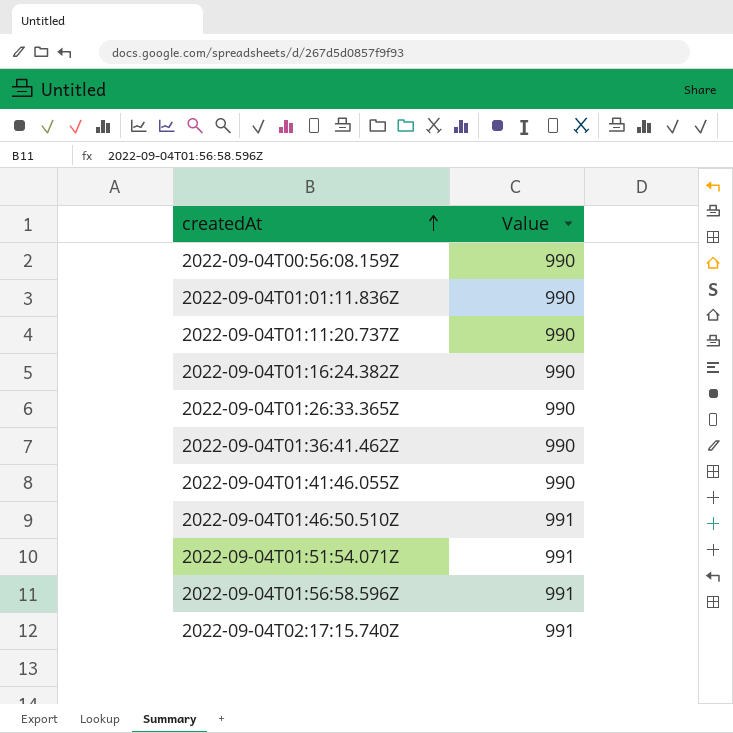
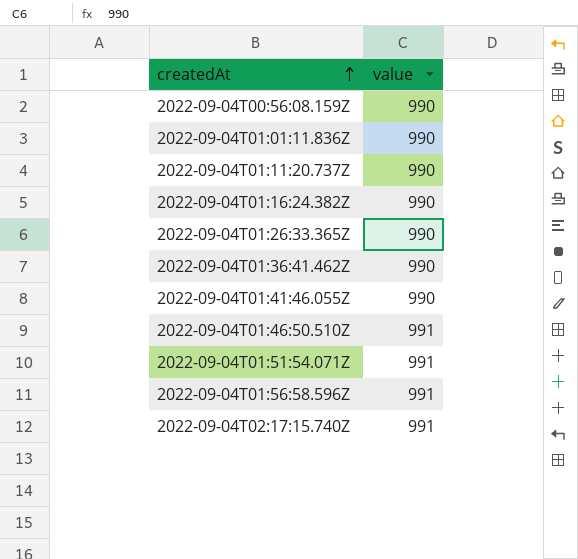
column name: Value -> value

